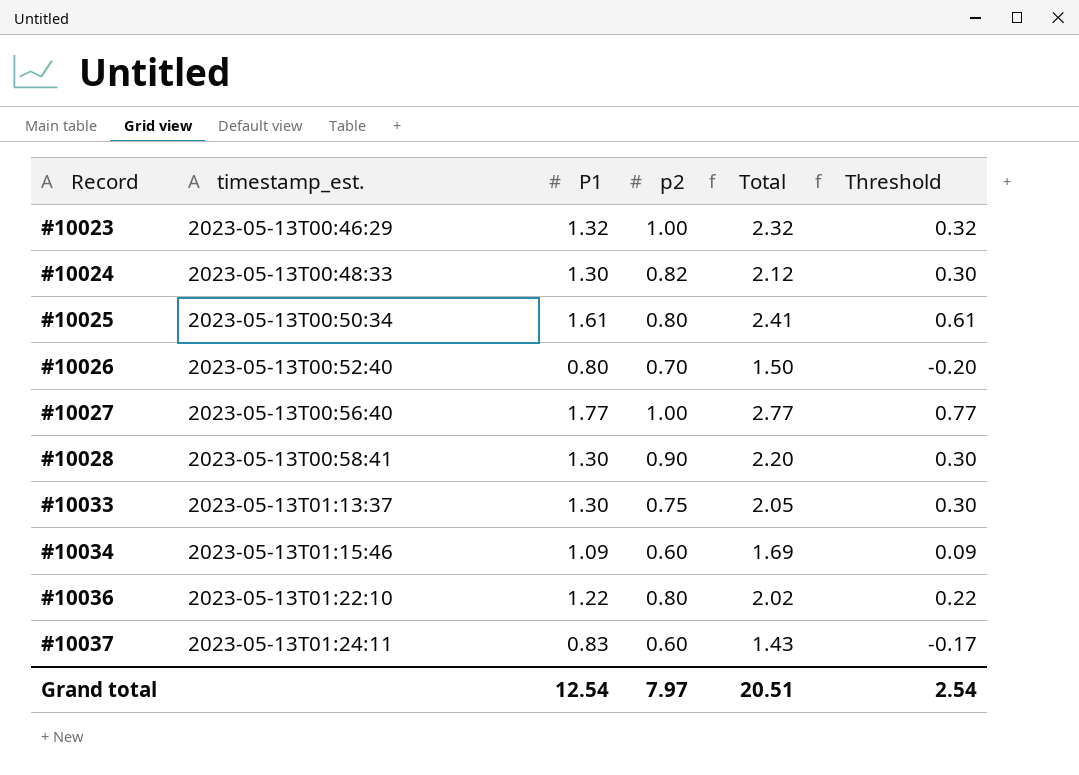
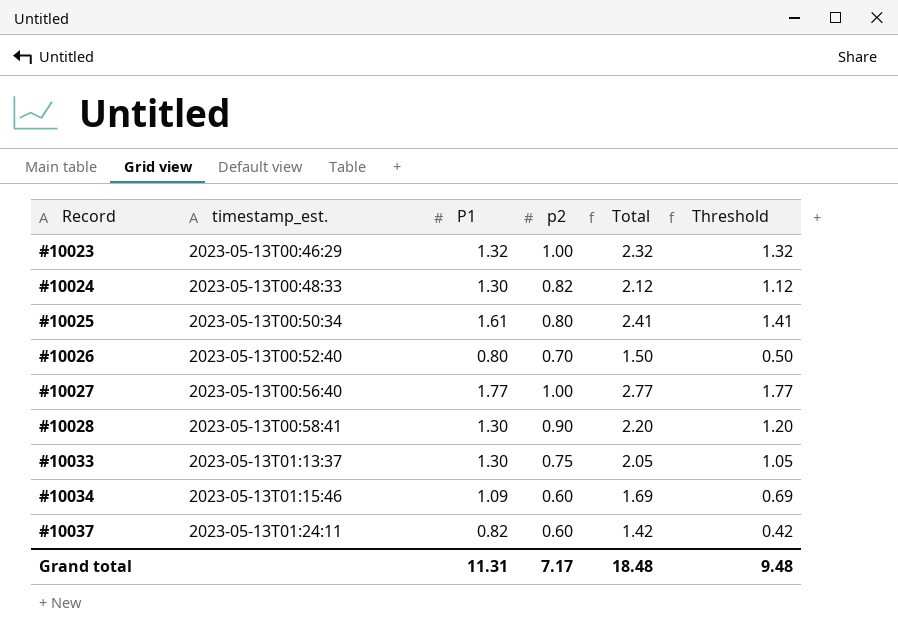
column Threshold | formula: [P1] - 1 -> [Total] - 1
row #10036: 2023-05-13T01:22:10 | 1.22 | 0.80 | 2.02 | 0.22 -> none
#10037 | P1: 0.83 -> 0.82
#10037 | Total: 1.43 -> 1.42
Grand total | P1: 12.54 -> 11.31
Grand total | p2: 7.97 -> 7.17
Grand total | Total: 20.51 -> 18.48
Grand total | Threshold: 2.54 -> 9.48

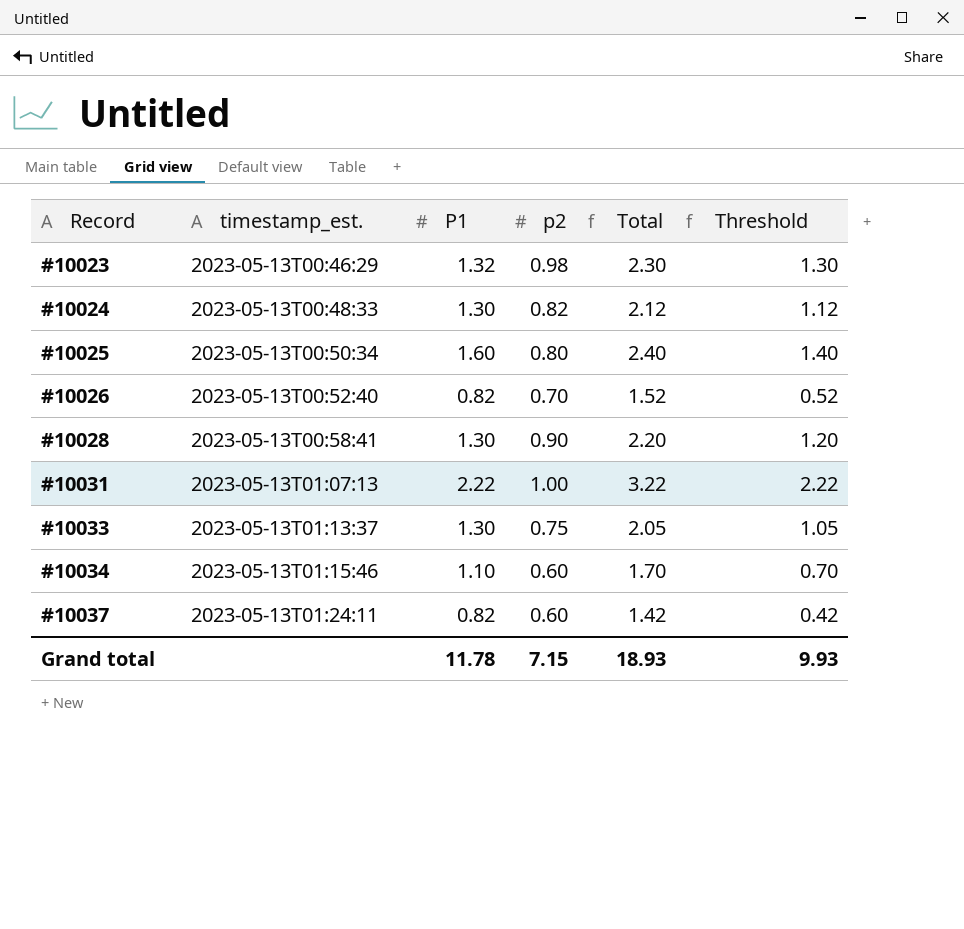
row #10027: 2023-05-13T00:56:40 | 1.77 | 1.00 | 2.77 | 1.77 -> none
#10023 | p2: 1.00 -> 0.98
#10023 | Total: 2.32 -> 2.30
#10023 | Threshold: 1.32 -> 1.30
#10025 | P1: 1.61 -> 1.60
#10025 | Total: 2.41 -> 2.40
#10025 | Threshold: 1.41 -> 1.40
#10026 | P1: 0.80 -> 0.82
#10026 | Total: 1.50 -> 1.52
#10026 | Threshold: 0.50 -> 0.52
row #10031: none -> 2023-05-13T01:07:13 | 2.22 | 1.00 | 3.22 | 2.22
#10034 | P1: 1.09 -> 1.10
#10034 | Total: 1.69 -> 1.70
#10034 | Threshold: 0.69 -> 0.70
Grand total | P1: 11.31 -> 11.78
Grand total | p2: 7.17 -> 7.15
Grand total | Total: 18.48 -> 18.93
Grand total | Threshold: 9.48 -> 9.93

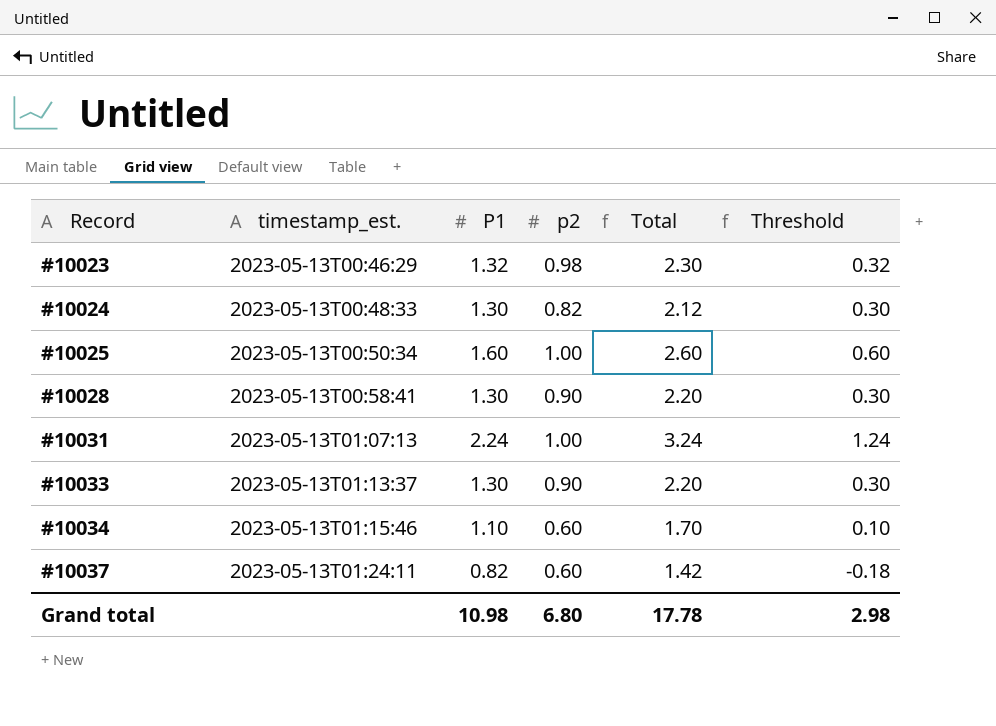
column Threshold | formula: [Total] - 1 -> [P1] - 1
row #10026: 2023-05-13T00:52:40 | 0.82 | 0.70 | 1.52 | 0.52 -> none
#10025 | p2: 0.80 -> 1.00
#10025 | Total: 2.40 -> 2.60
#10031 | P1: 2.22 -> 2.24
#10031 | Total: 3.22 -> 3.24
#10033 | p2: 0.75 -> 0.90
#10033 | Total: 2.05 -> 2.20
Grand total | P1: 11.78 -> 10.98
Grand total | p2: 7.15 -> 6.80
Grand total | Total: 18.93 -> 17.78
Grand total | Threshold: 9.93 -> 2.98

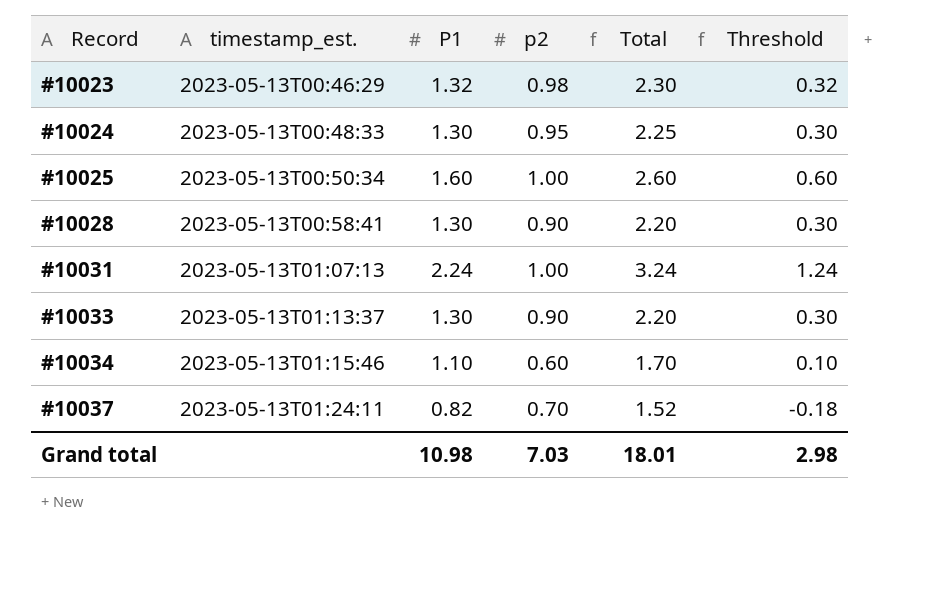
#10024 | p2: 0.82 -> 0.95
#10024 | Total: 2.12 -> 2.25
#10037 | p2: 0.60 -> 0.70
#10037 | Total: 1.42 -> 1.52
Grand total | p2: 6.80 -> 7.03
Grand total | Total: 17.78 -> 18.01

